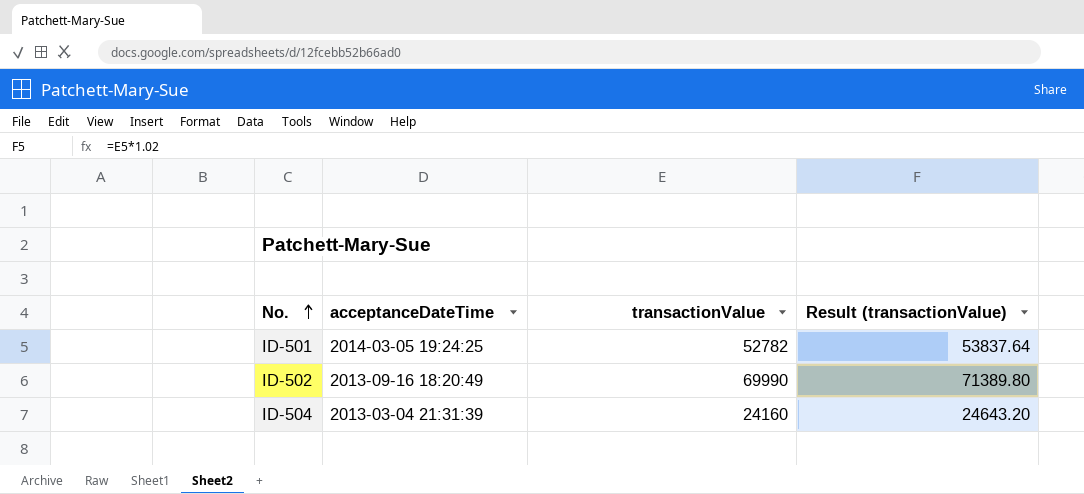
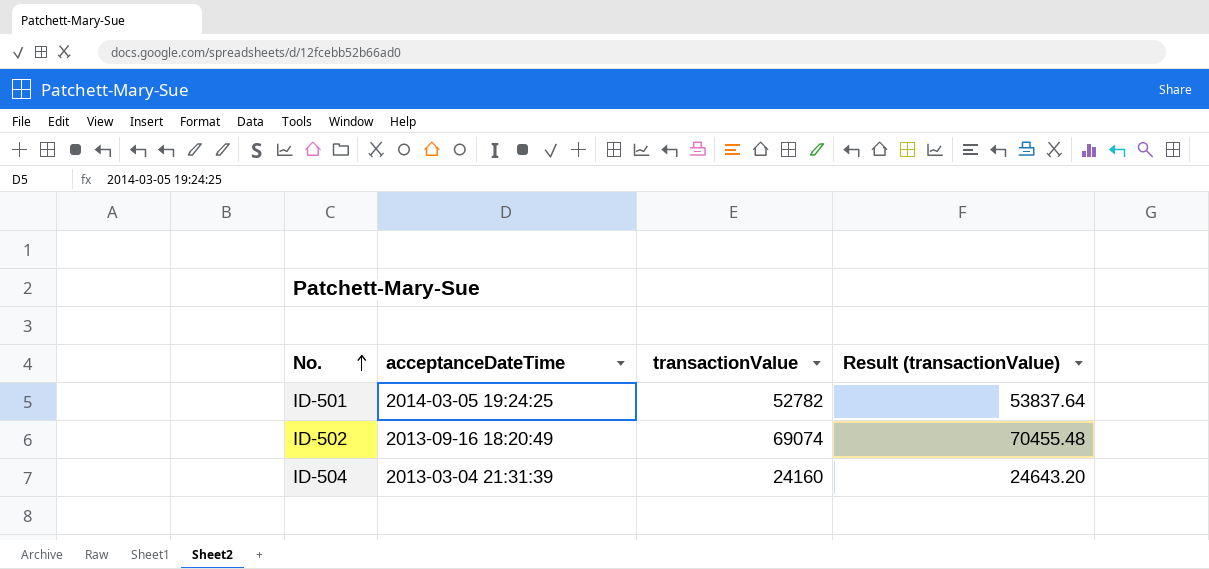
ID-502 | transactionValue: 69990 -> 69074
ID-502 | Result (transactionValue): 71389.80 -> 70455.48

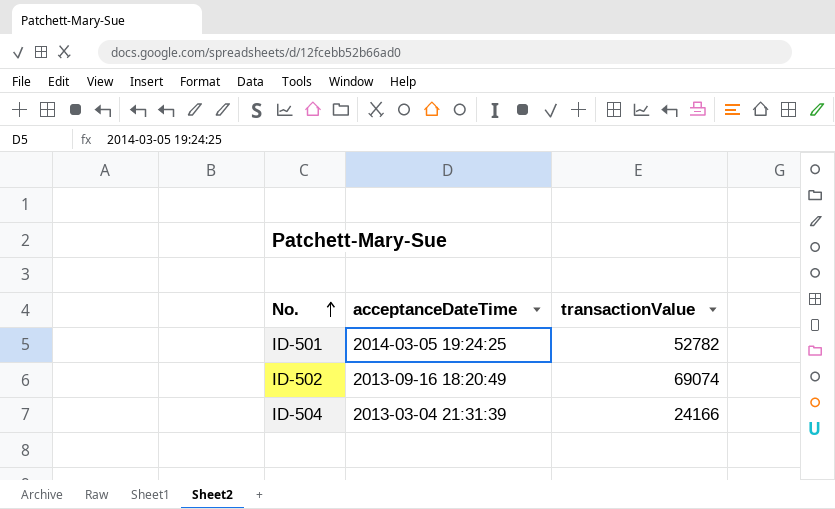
column Result (transactionValue) | formula: [transactionValue] * 1.02 -> none
ID-504 | transactionValue: 24160 -> 24166

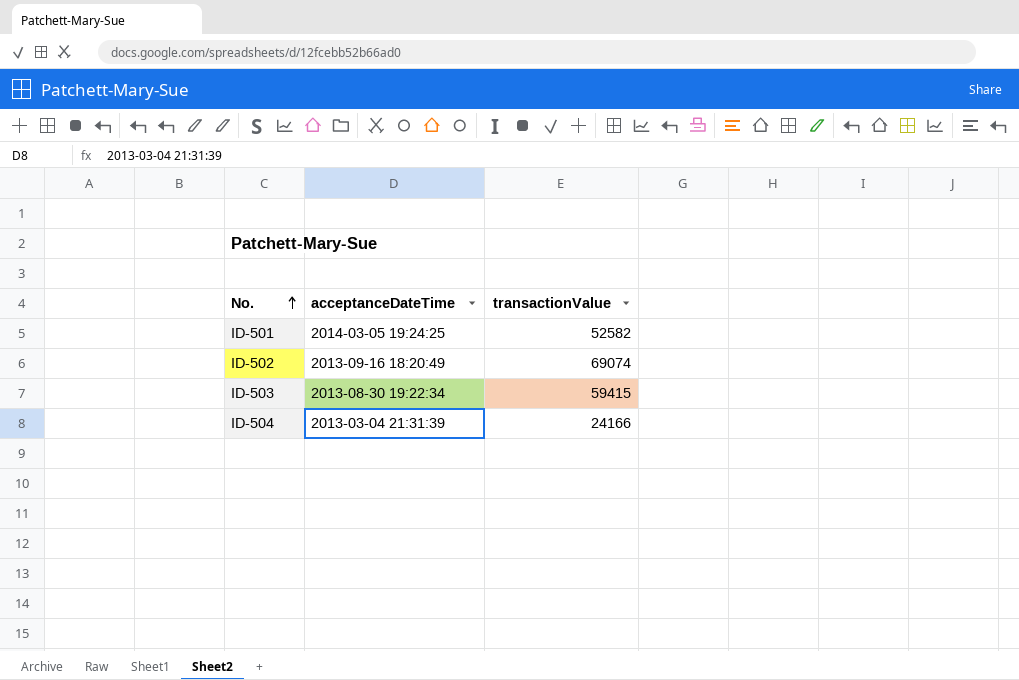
ID-501 | transactionValue: 52782 -> 52582
row ID-503: none -> 2013-08-30 19:22:34 | 59415

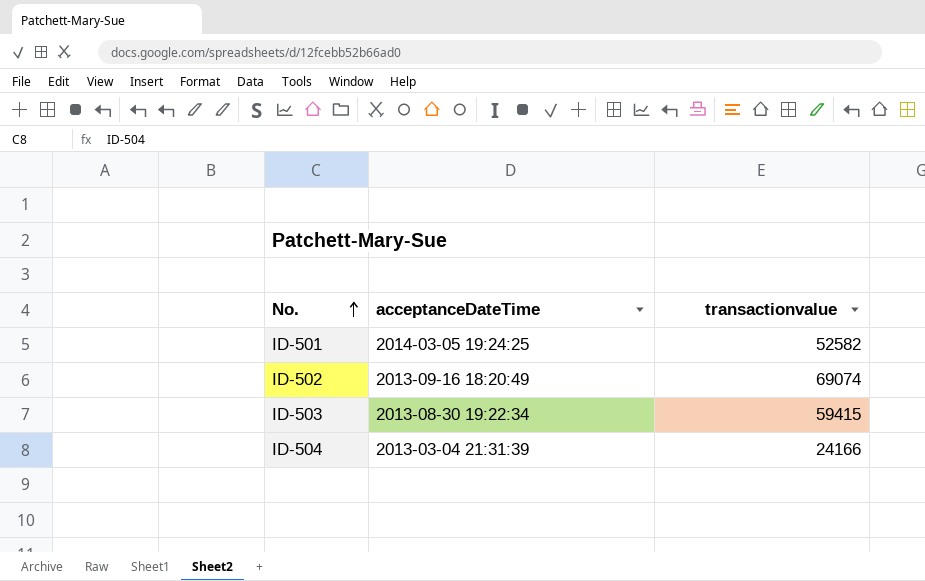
column name: transactionValue -> transactionvalue

